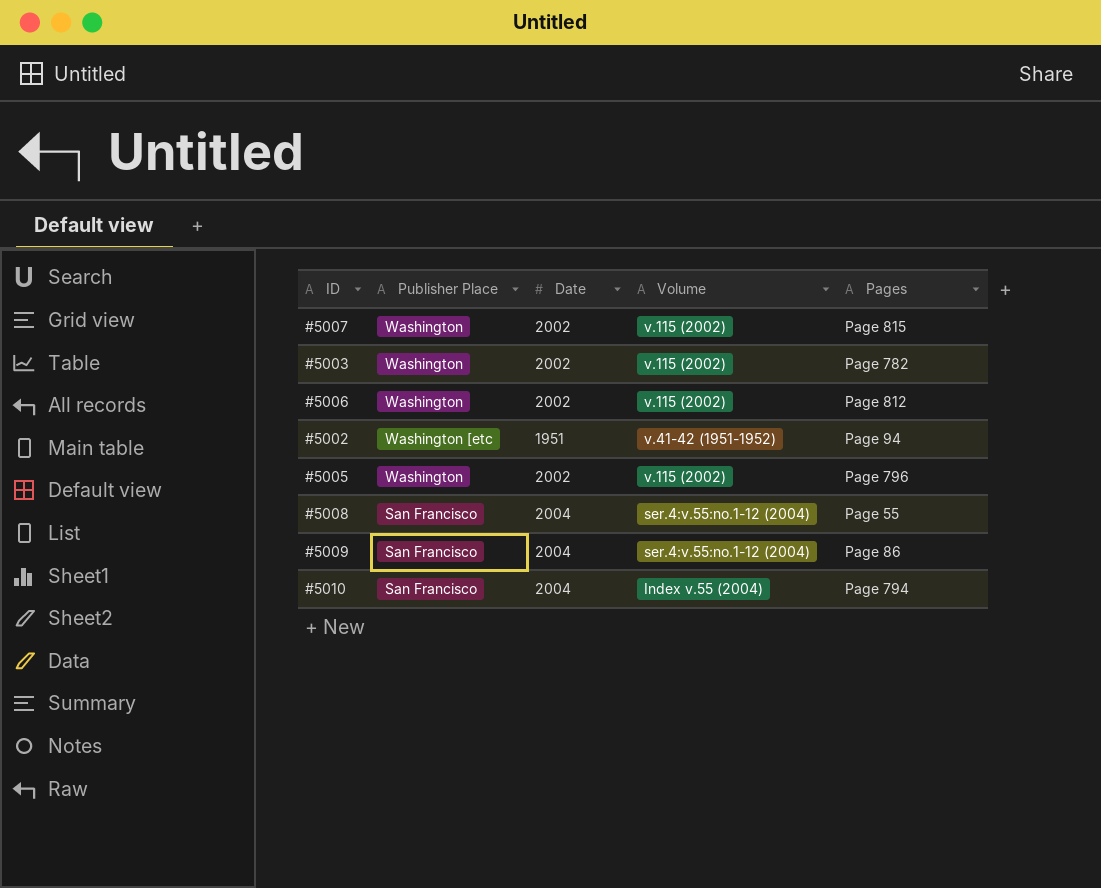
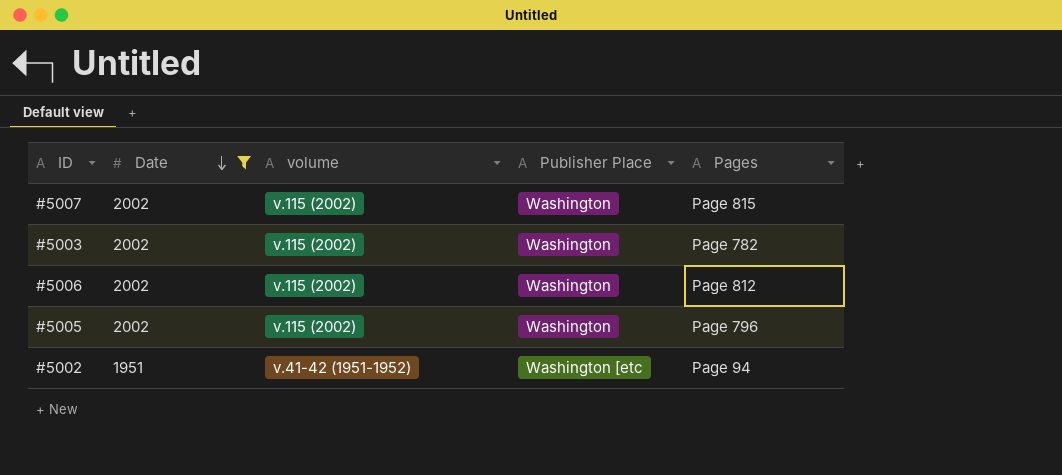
filter: none -> Date != 2004
row order: none -> Date descending
column name: Volume -> volume
column Publisher Place | position: 2 -> 4

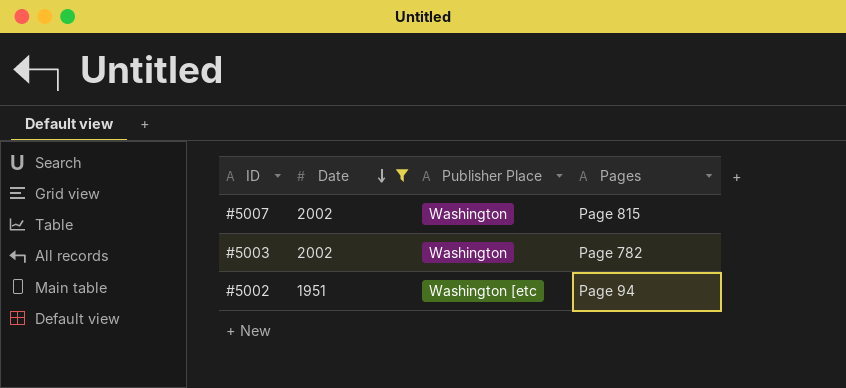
column volume | position: 3 -> none
row #5006: 2002 | v.115 (2002) | Washington | Page 812 -> none
row #5005: 2002 | v.115 (2002) | Washington | Page 796 -> none

